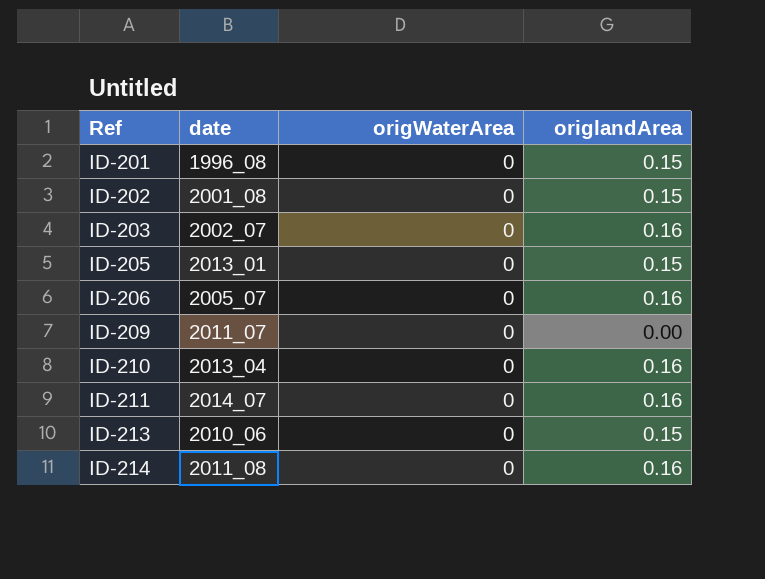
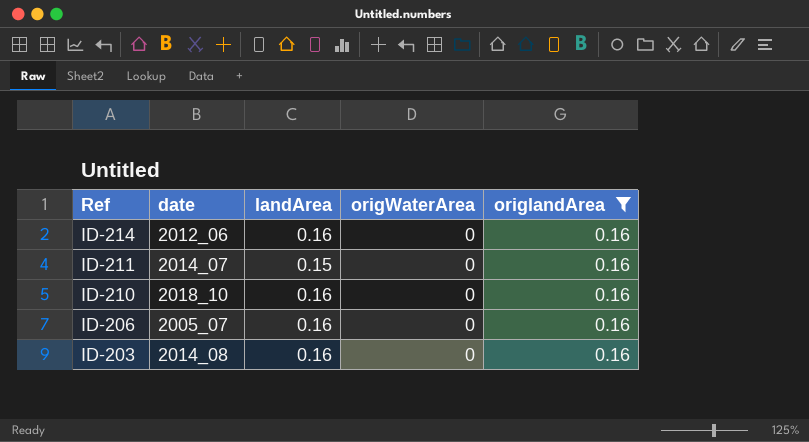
filter: none -> origlandArea = 0.16
row order: Ref ascending -> Ref descending
column landArea | position: none -> 3
ID-214 | date: 2011_08 -> 2012_06
ID-210 | date: 2013_04 -> 2018_10
ID-203 | date: 2002_07 -> 2014_08

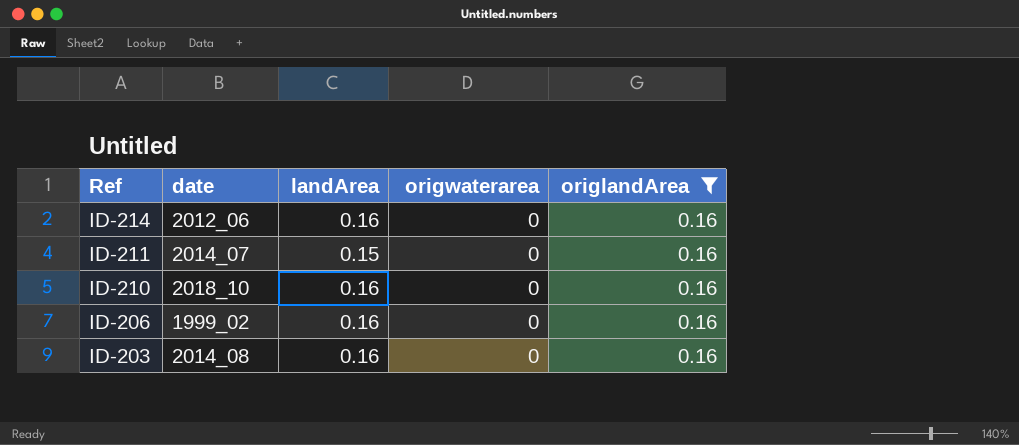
column name: origWaterArea -> origwaterarea
ID-206 | date: 2005_07 -> 1999_02

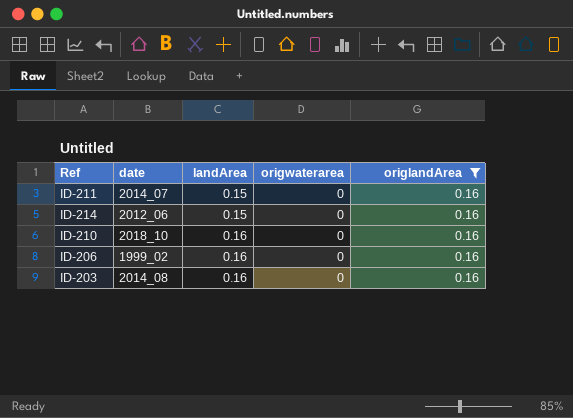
row order: Ref descending -> landArea ascending
ID-214 | landArea: 0.16 -> 0.15

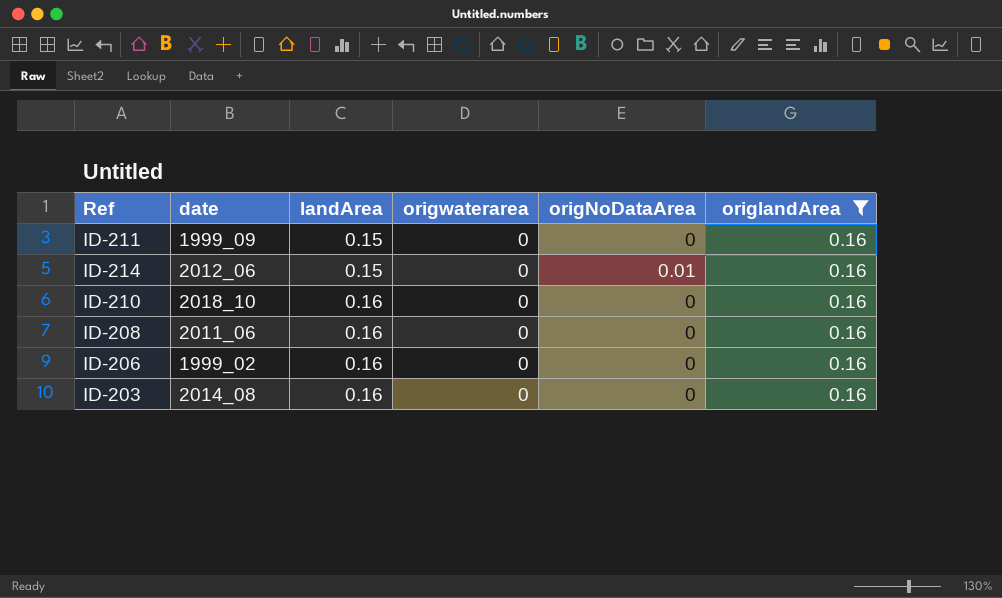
column origNoDataArea | position: none -> 5
ID-211 | date: 2014_07 -> 1999_09
row ID-208: none -> 2011_06 | 0.16 | 0 | 0 | 0.16

